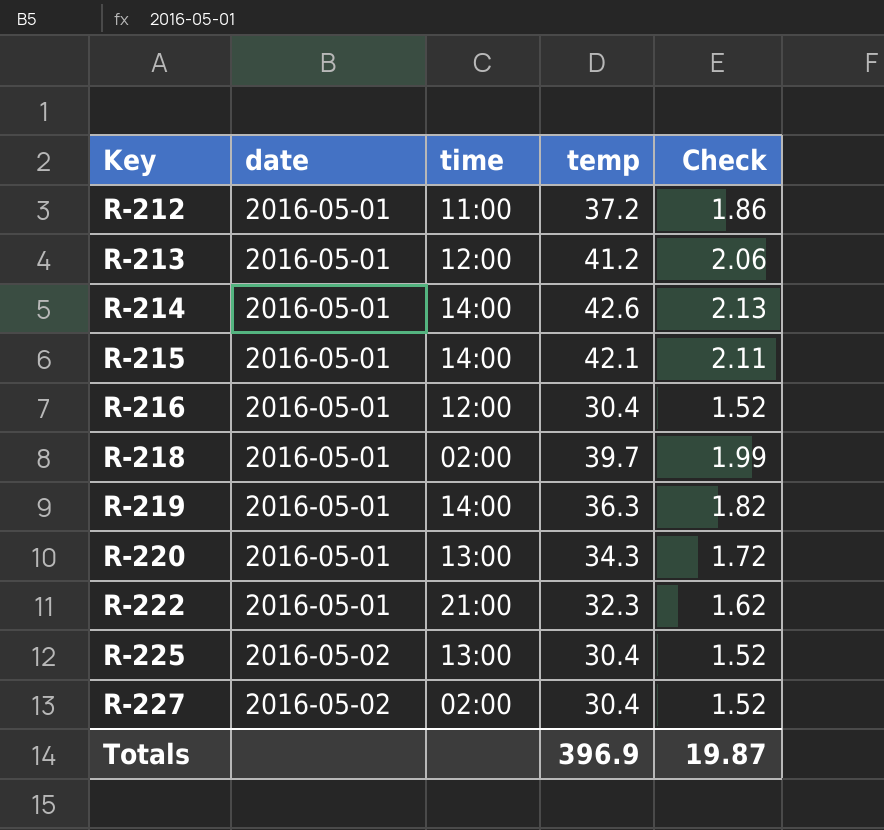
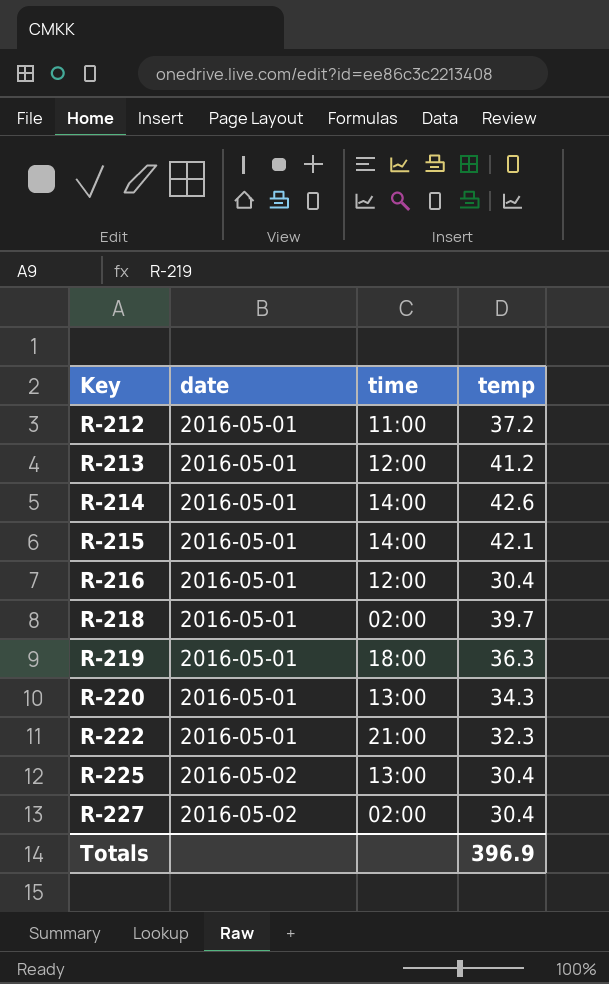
column Check | formula: [temp] * 0.05 -> none
R-219 | time: 14:00 -> 18:00

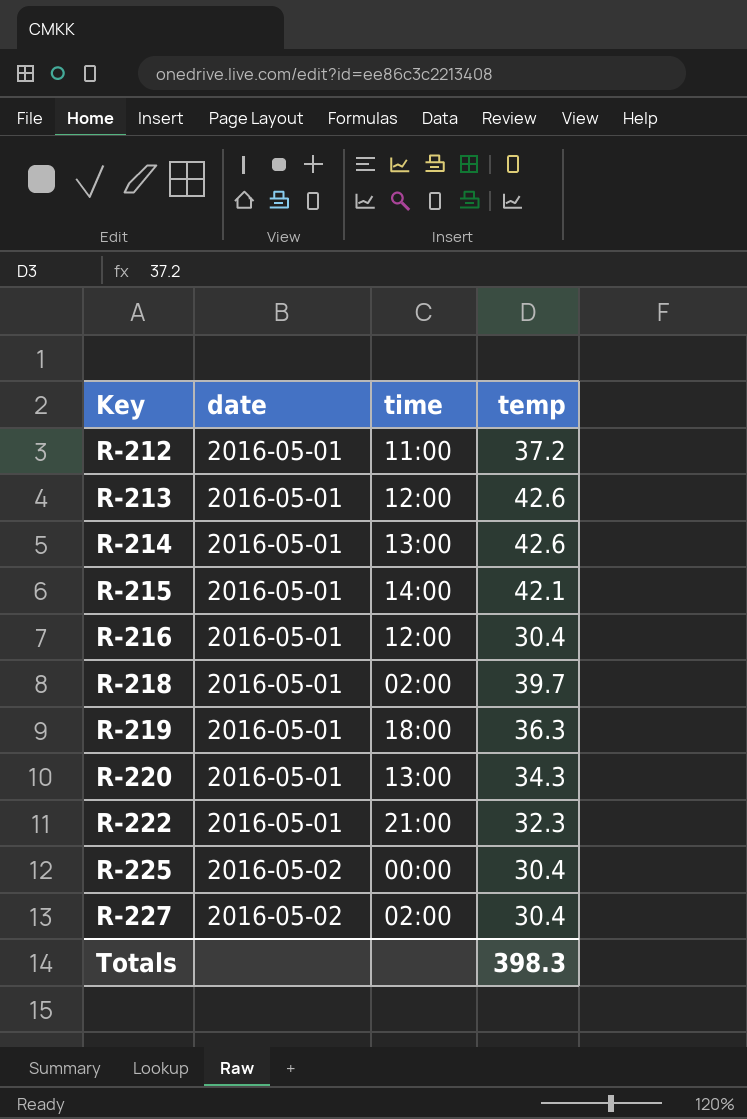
R-213 | temp: 41.2 -> 42.6
R-214 | time: 14:00 -> 13:00
R-225 | time: 13:00 -> 00:00
Totals | temp: 396.9 -> 398.3

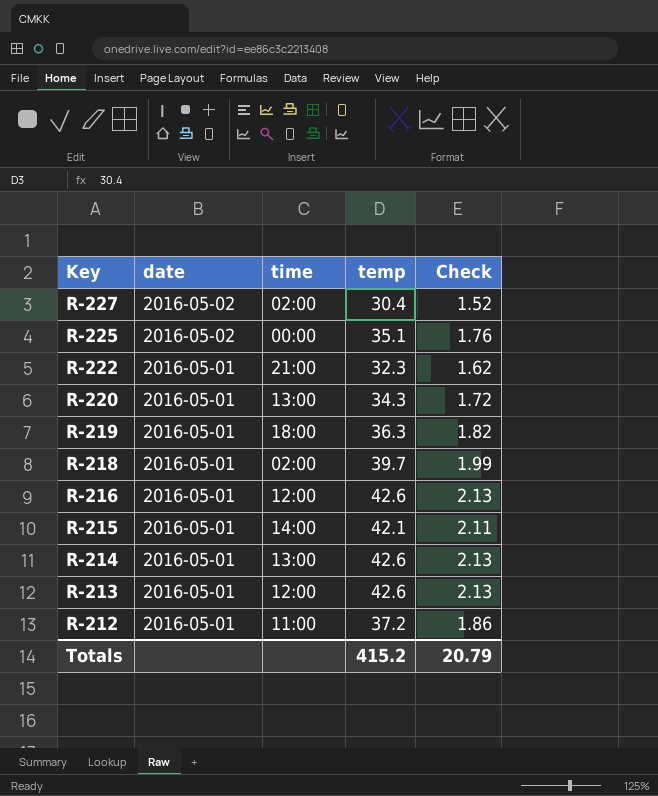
row order: Key ascending -> Key descending
column Check | formula: none -> [temp] * 0.05
R-225 | temp: 30.4 -> 35.1
R-216 | temp: 30.4 -> 42.6
Totals | temp: 398.3 -> 415.2

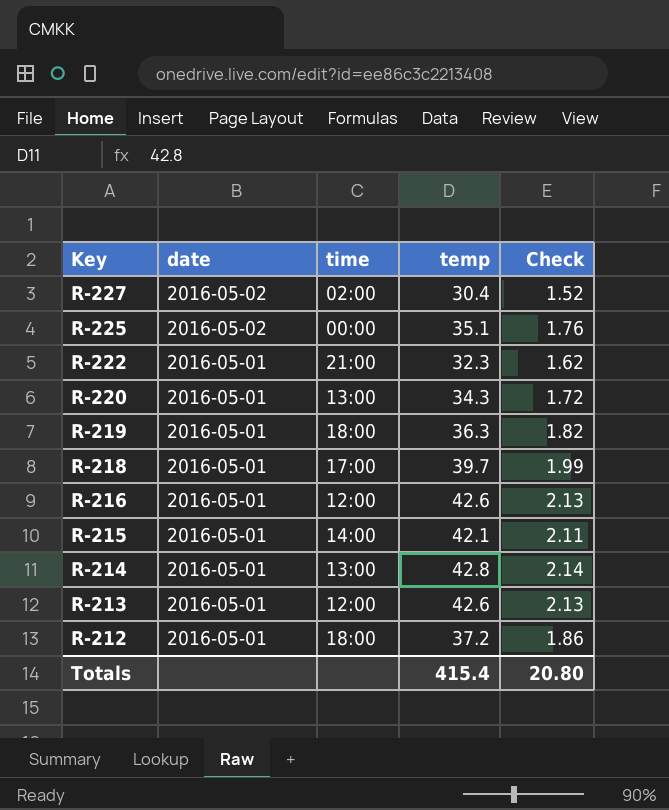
R-218 | time: 02:00 -> 17:00
R-214 | temp: 42.6 -> 42.8
R-214 | Check: 2.13 -> 2.14
R-212 | time: 11:00 -> 18:00
Totals | temp: 415.2 -> 415.4
Totals | Check: 20.79 -> 20.80

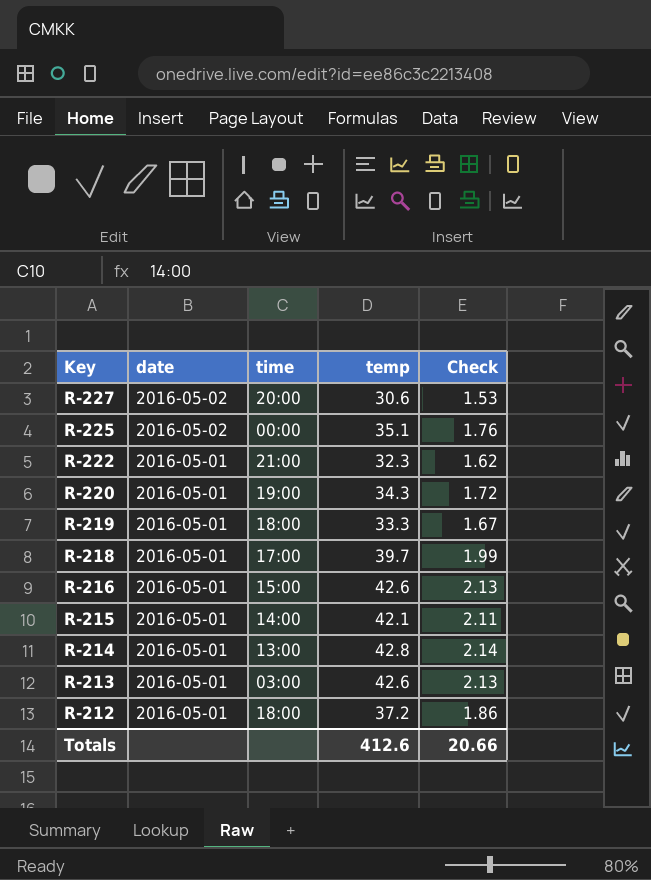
R-227 | time: 02:00 -> 20:00
R-227 | temp: 30.4 -> 30.6
R-227 | Check: 1.52 -> 1.53
R-220 | time: 13:00 -> 19:00
R-219 | temp: 36.3 -> 33.3
R-219 | Check: 1.82 -> 1.67
R-216 | time: 12:00 -> 15:00
R-213 | time: 12:00 -> 03:00
Totals | temp: 415.4 -> 412.6
Totals | Check: 20.80 -> 20.66

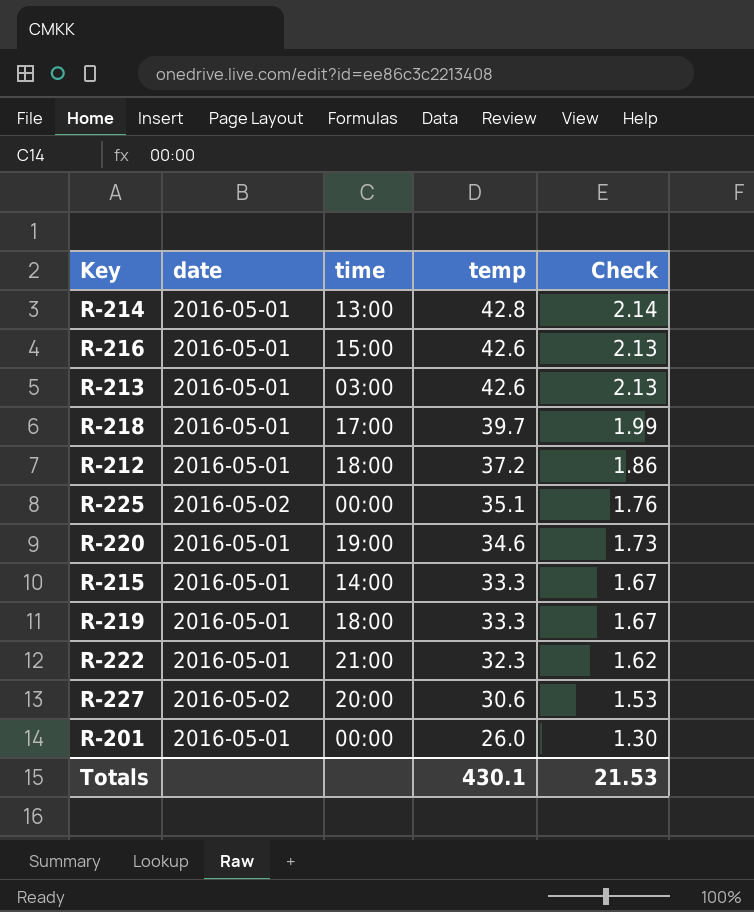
row order: Key descending -> temp descending
R-220 | temp: 34.3 -> 34.6
R-220 | Check: 1.72 -> 1.73
R-215 | temp: 42.1 -> 33.3
R-215 | Check: 2.11 -> 1.67
row R-201: none -> 2016-05-01 | 00:00 | 26.0 | 1.30
Totals | temp: 412.6 -> 430.1
Totals | Check: 20.66 -> 21.53

